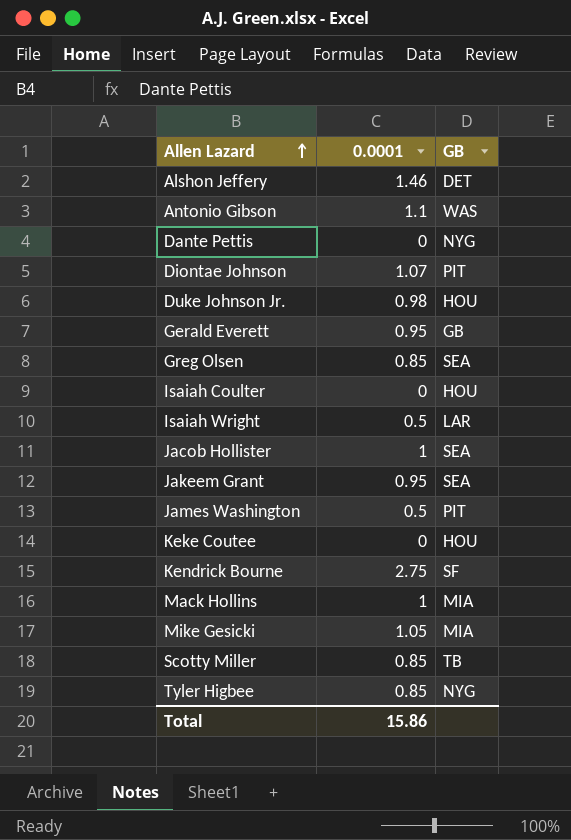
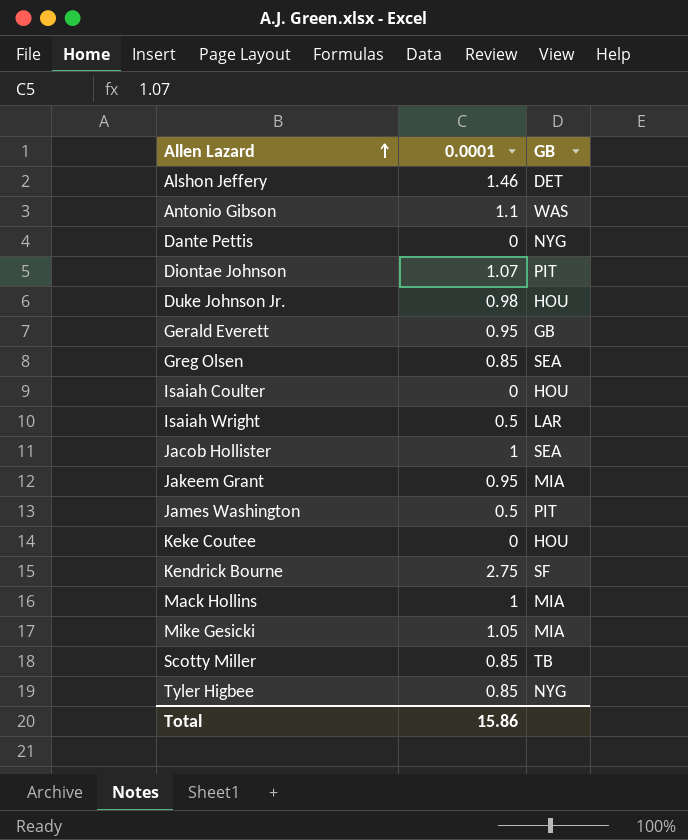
Jakeem Grant | GB: SEA -> MIA

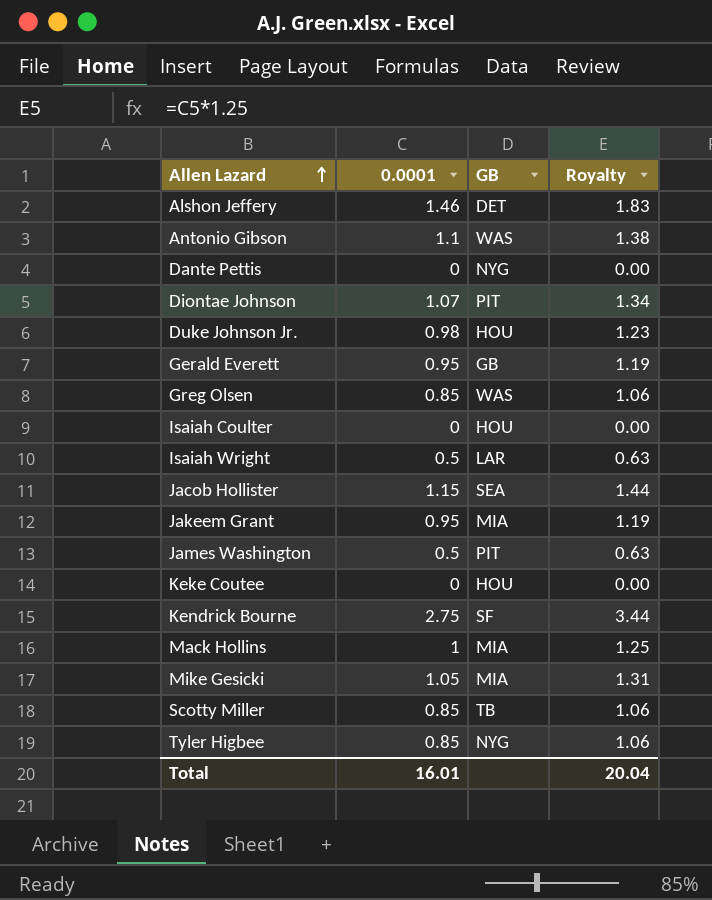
column Royalty | formula: none -> [0.0001] * 1.25
Greg Olsen | GB: SEA -> WAS
Jacob Hollister | 0.0001: 1 -> 1.15
Total | 0.0001: 15.86 -> 16.01

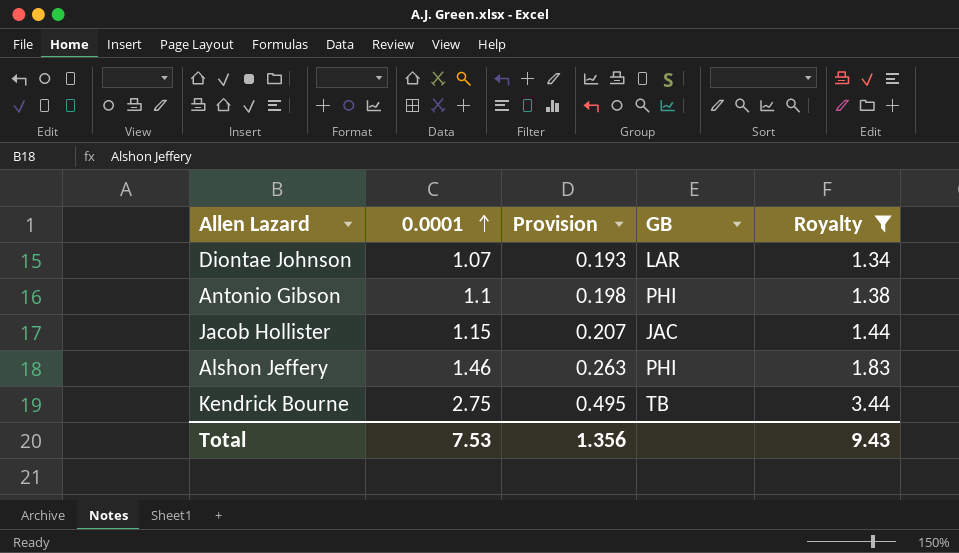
filter: none -> Royalty >= 1.34
row order: Allen Lazard ascending -> 0.0001 ascending
column Provision | formula: none -> [0.0001] * 0.18
Diontae Johnson | GB: PIT -> LAR
Antonio Gibson | GB: WAS -> PHI
Jacob Hollister | GB: SEA -> JAC
Alshon Jeffery | GB: DET -> PHI
Kendrick Bourne | GB: SF -> TB
Total | 0.0001: 16.01 -> 7.53
Total | Royalty: 20.04 -> 9.43

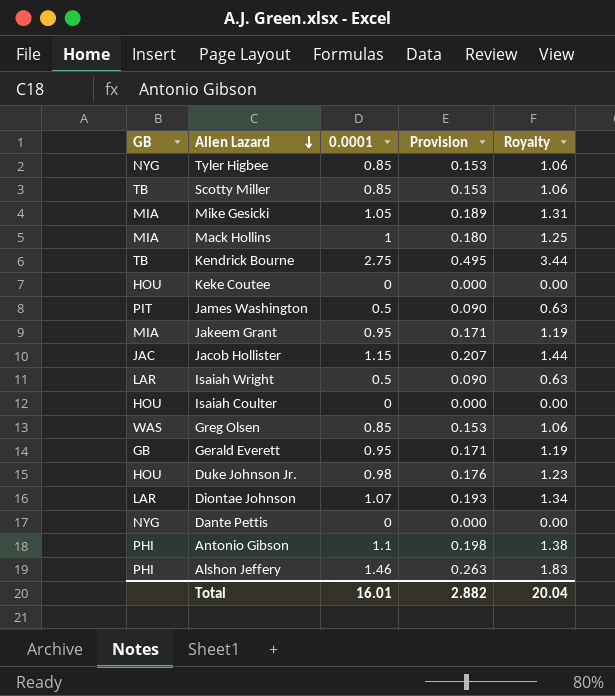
filter: Royalty >= 1.34 -> none
row order: 0.0001 ascending -> Allen Lazard descending
column GB | position: 4 -> 1
Total | 0.0001: 7.53 -> 16.01
Total | Provision: 1.356 -> 2.882
Total | Royalty: 9.43 -> 20.04

